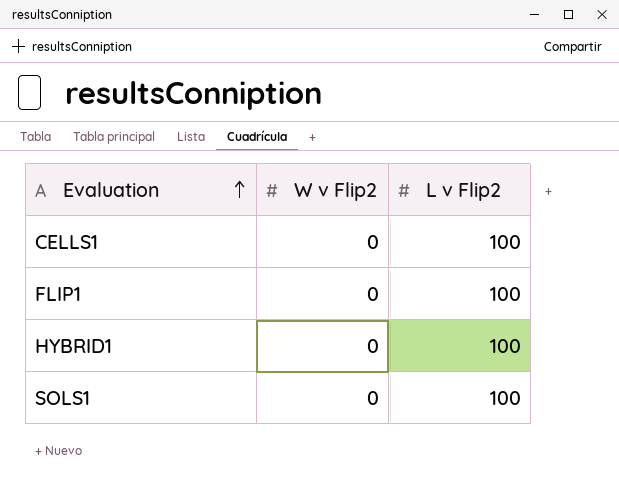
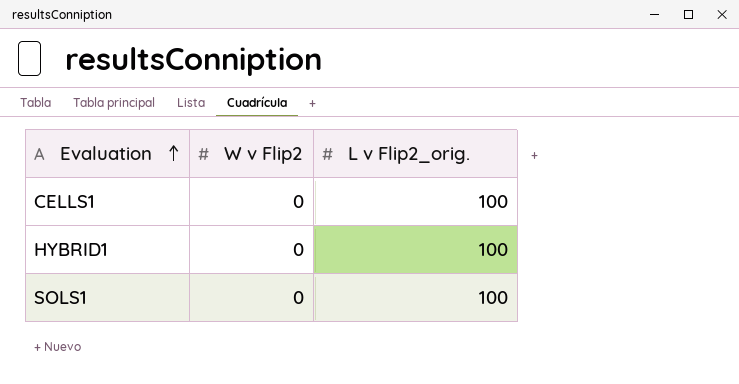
column name: L v Flip2 -> L v Flip2_orig.
row FLIP1: 0 | 100 -> none

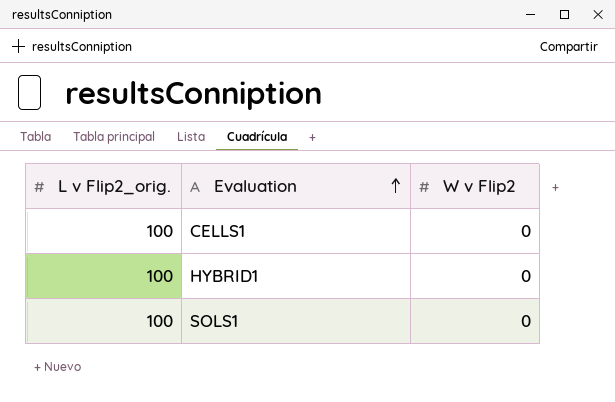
column L v Flip2_orig. | position: 3 -> 1

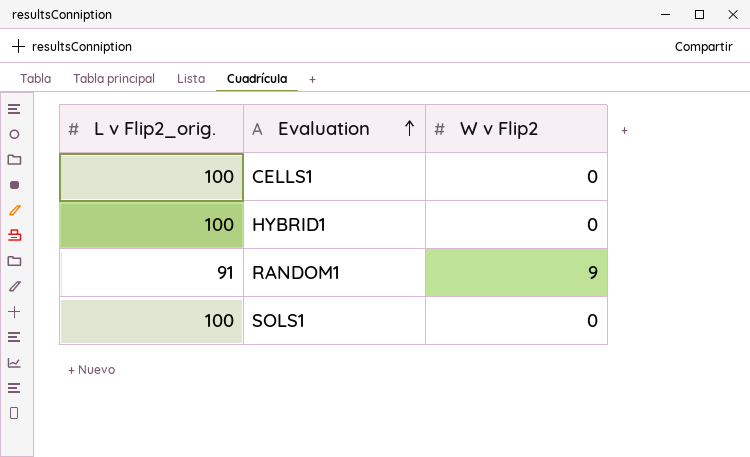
row RANDOM1: none -> 91 | 9

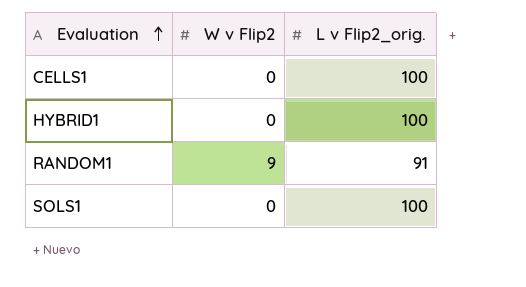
column L v Flip2_orig. | position: 1 -> 3

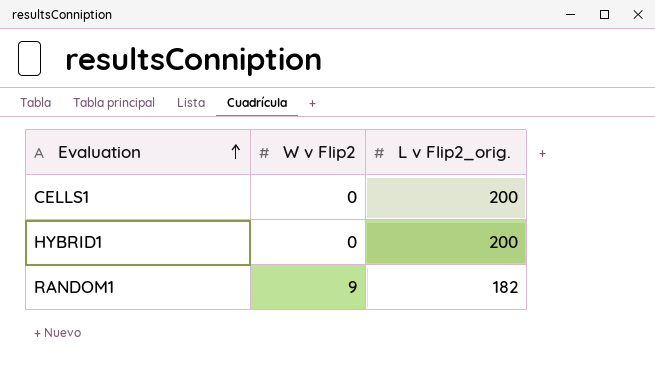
row SOLS1: 0 | 100 -> none
CELLS1 | L v Flip2_orig.: 100 -> 200
HYBRID1 | L v Flip2_orig.: 100 -> 200
RANDOM1 | L v Flip2_orig.: 91 -> 182

